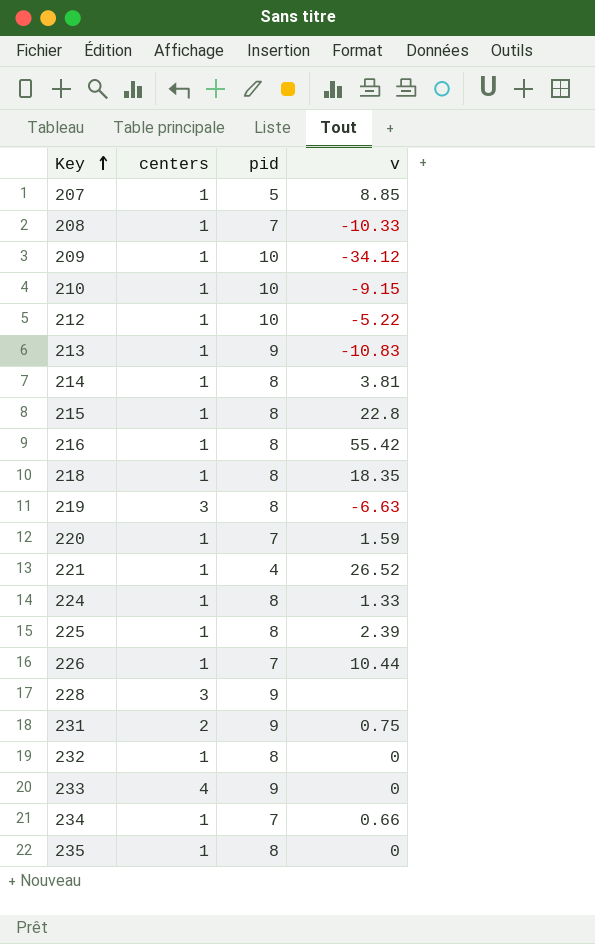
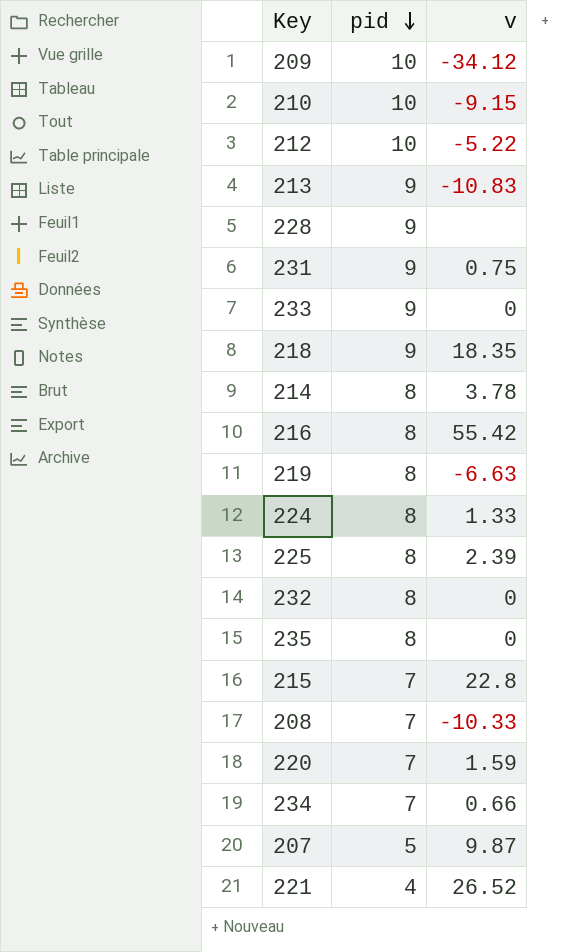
row order: Key ascending -> pid descending
column centers | position: 2 -> none
row 226: 1 | 7 | 10.44 -> none
218 | pid: 8 -> 9
214 | v: 3.81 -> 3.78
215 | pid: 8 -> 7
207 | v: 8.85 -> 9.87

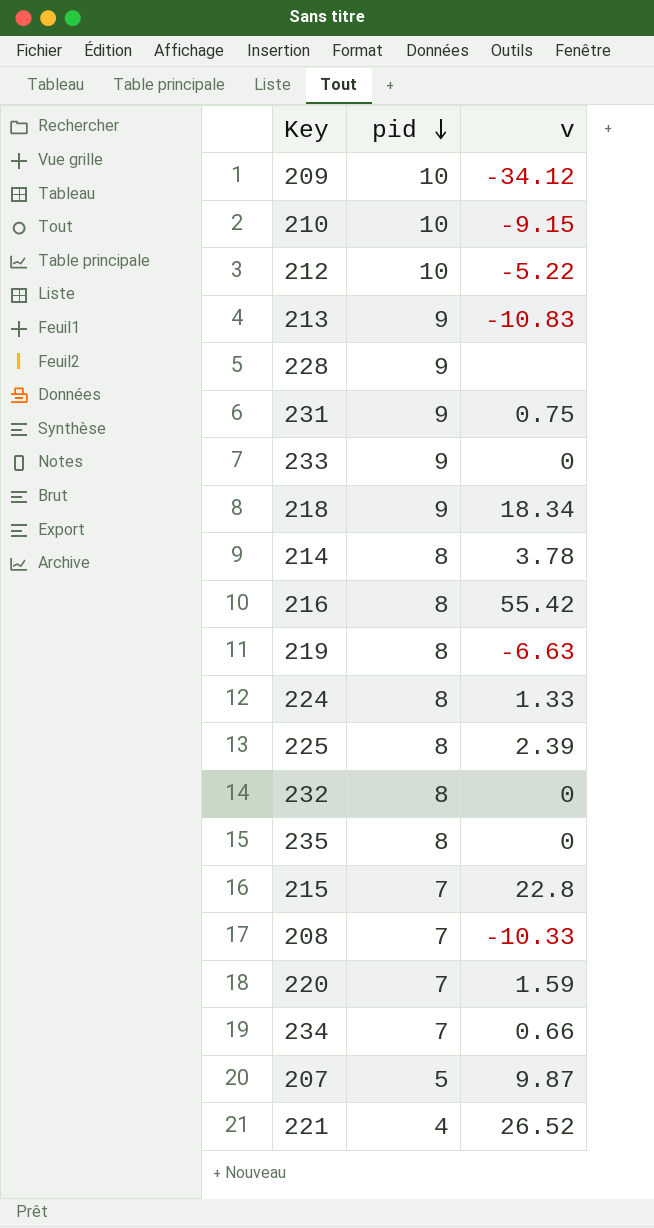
218 | v: 18.35 -> 18.34

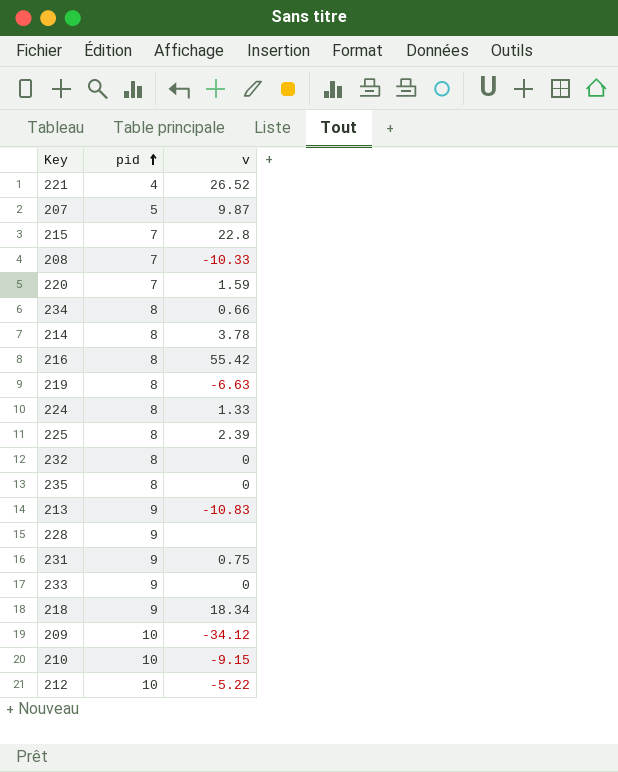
row order: pid descending -> pid ascending
234 | pid: 7 -> 8

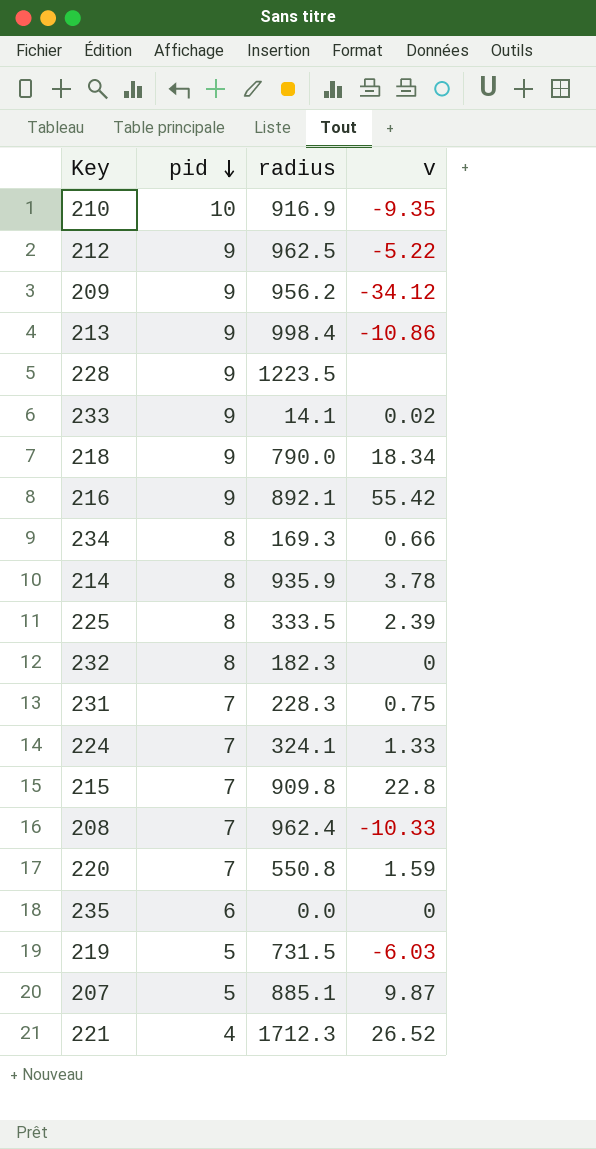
row order: pid ascending -> pid descending
column radius | position: none -> 3
210 | v: -9.15 -> -9.35
212 | pid: 10 -> 9
209 | pid: 10 -> 9
213 | v: -10.83 -> -10.86
233 | v: 0 -> 0.02
216 | pid: 8 -> 9
231 | pid: 9 -> 7
224 | pid: 8 -> 7
235 | pid: 8 -> 6
219 | pid: 8 -> 5
219 | v: -6.63 -> -6.03

